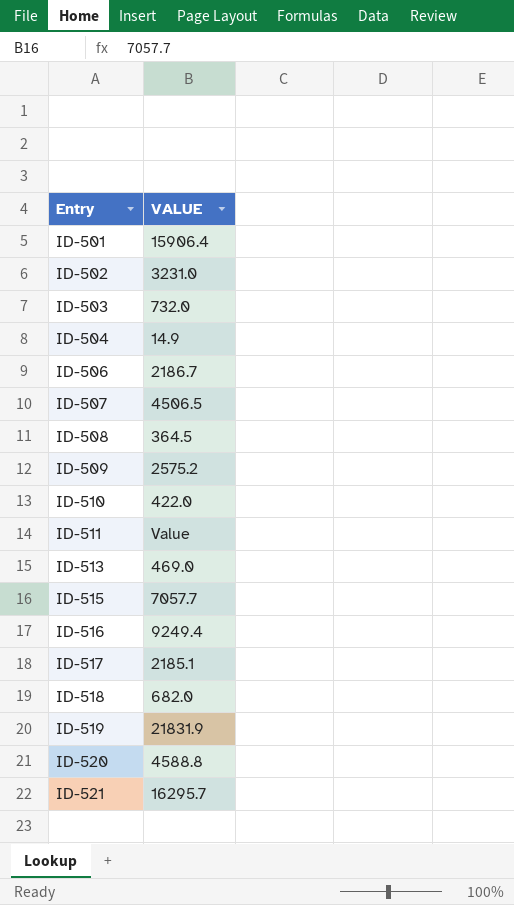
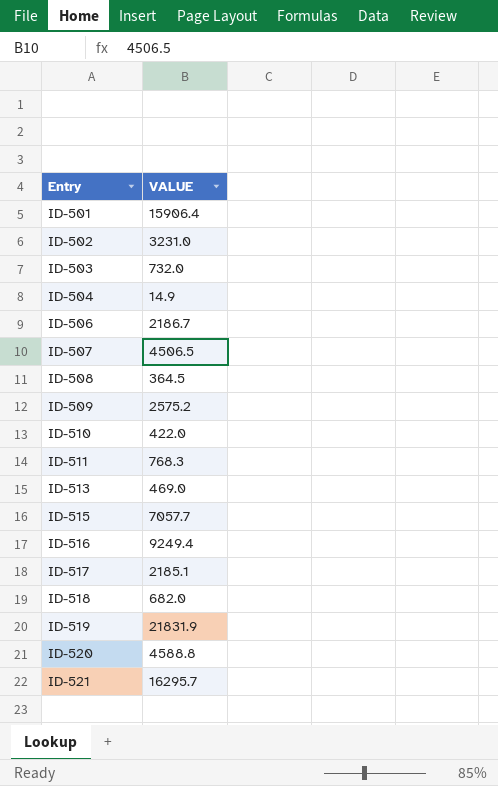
ID-511 | VALUE: Value -> 768.3

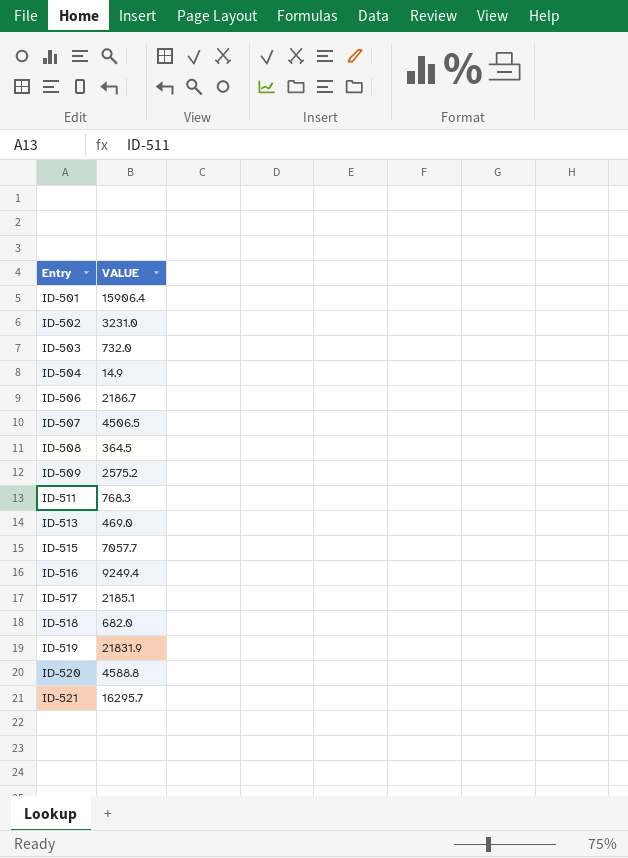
row ID-510: 422.0 -> none

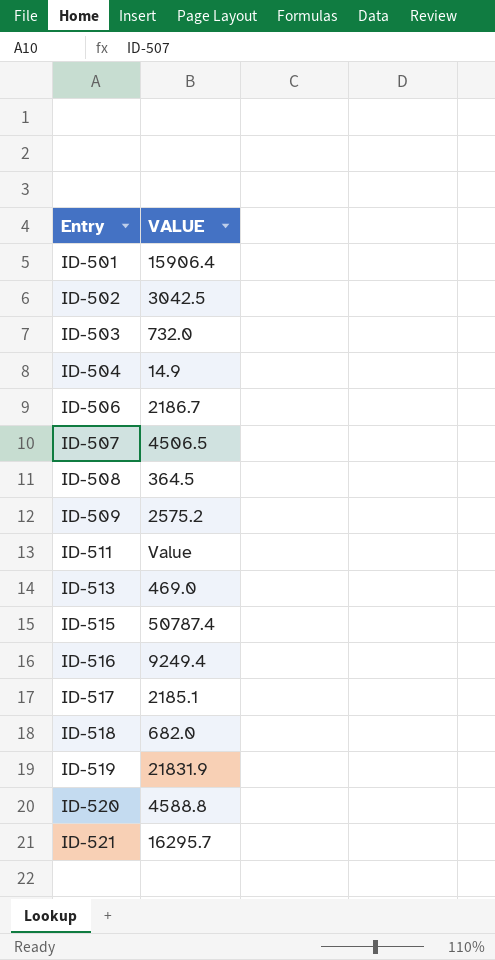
ID-502 | VALUE: 3231.0 -> 3042.5
ID-511 | VALUE: 768.3 -> Value
ID-515 | VALUE: 7057.7 -> 50787.4

